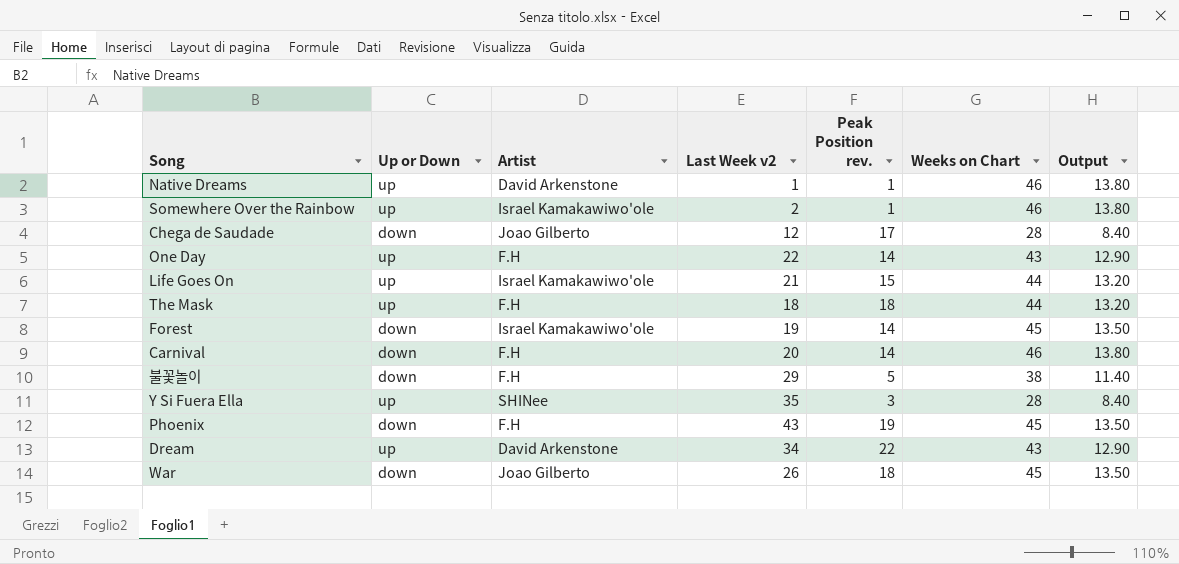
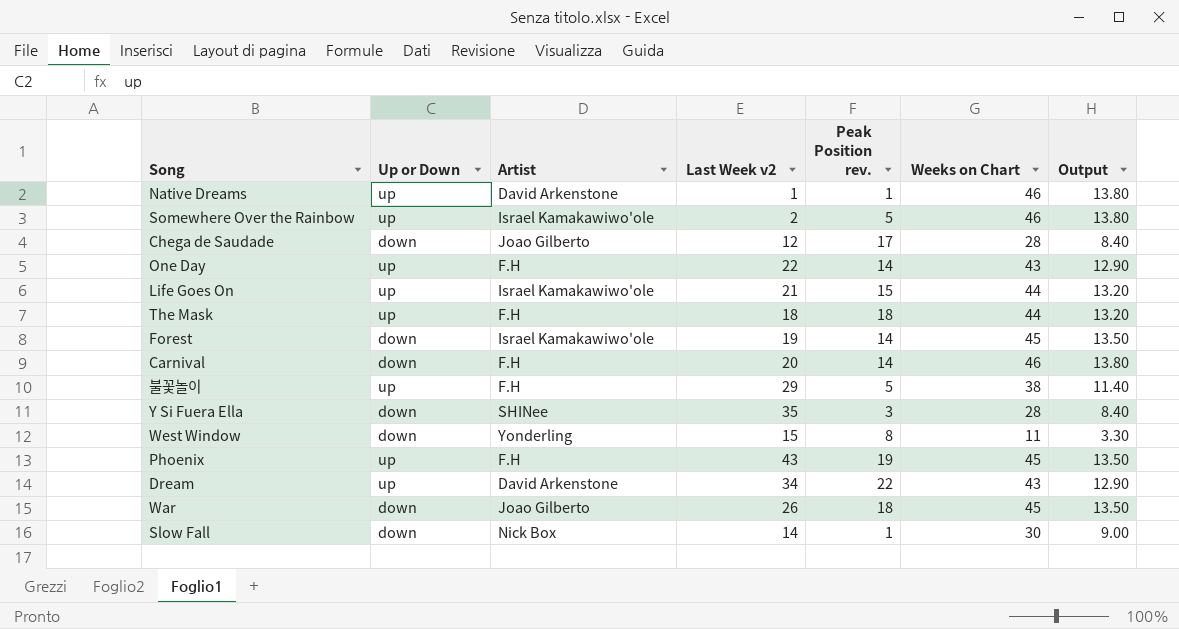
Somewhere Over the Rainbow | Peak Position rev.: 1 -> 5
불꽃놀이 | Up or Down: down -> up
Y Si Fuera Ella | Up or Down: up -> down
row West Window: none -> down | Yonderling | 15 | 8 | 11 | 3.30
Phoenix | Up or Down: down -> up
row Slow Fall: none -> down | Nick Box | 14 | 1 | 30 | 9.00

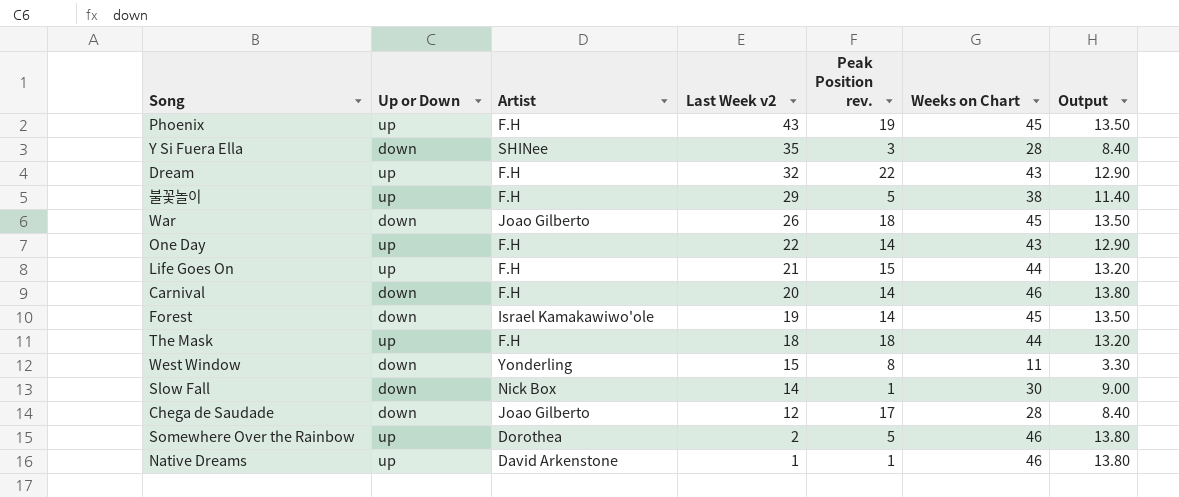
row order: none -> Last Week v2 descending
Dream | Artist: David Arkenstone -> F.H
Dream | Last Week v2: 34 -> 32
Life Goes On | Artist: Israel Kamakawiwo'ole -> F.H
Somewhere Over the Rainbow | Artist: Israel Kamakawiwo'ole -> Dorothea

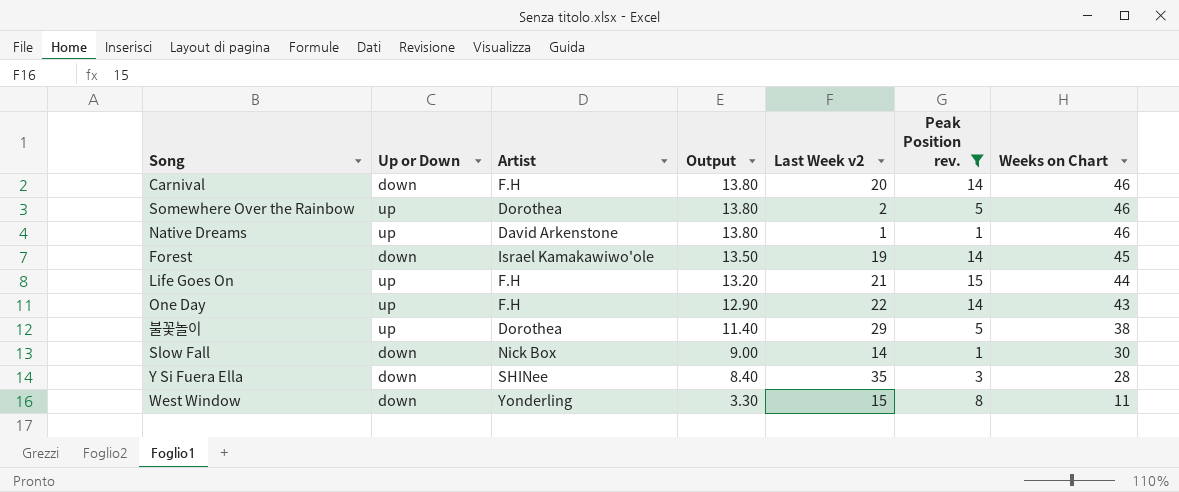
filter: none -> Peak Position rev. <= 15
row order: Last Week v2 descending -> Output descending
column Output | position: 7 -> 4
불꽃놀이 | Artist: F.H -> Dorothea

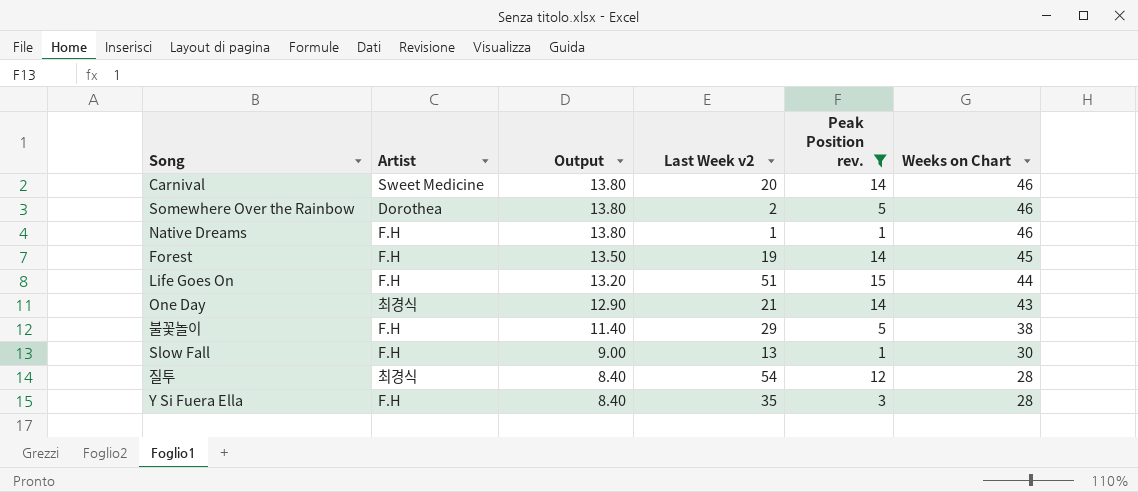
column Up or Down | position: 2 -> none
row West Window: down | Yonderling | 3.30 | 15 | 8 | 11 -> none
Carnival | Artist: F.H -> Sweet Medicine
Native Dreams | Artist: David Arkenstone -> F.H
Forest | Artist: Israel Kamakawiwo'ole -> F.H
Life Goes On | Last Week v2: 21 -> 51
One Day | Artist: F.H -> 최경식
One Day | Last Week v2: 22 -> 21
불꽃놀이 | Artist: Dorothea -> F.H
Slow Fall | Artist: Nick Box -> F.H
Slow Fall | Last Week v2: 14 -> 13
row 질투: none -> 최경식 | 8.40 | 54 | 12 | 28
Y Si Fuera Ella | Artist: SHINee -> F.H

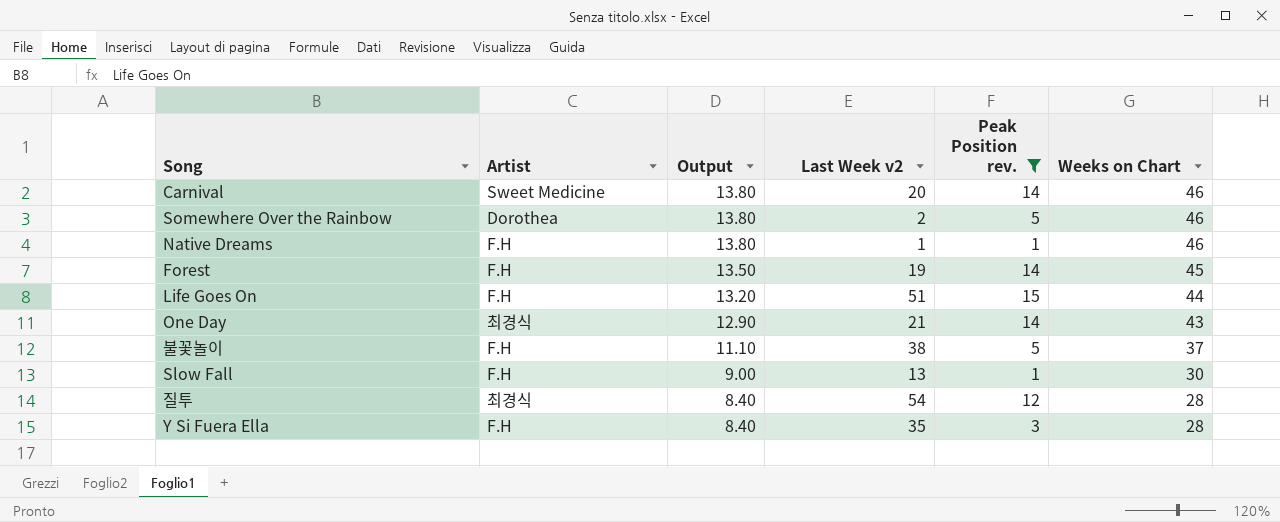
불꽃놀이 | Output: 11.40 -> 11.10
불꽃놀이 | Last Week v2: 29 -> 38
불꽃놀이 | Weeks on Chart: 38 -> 37

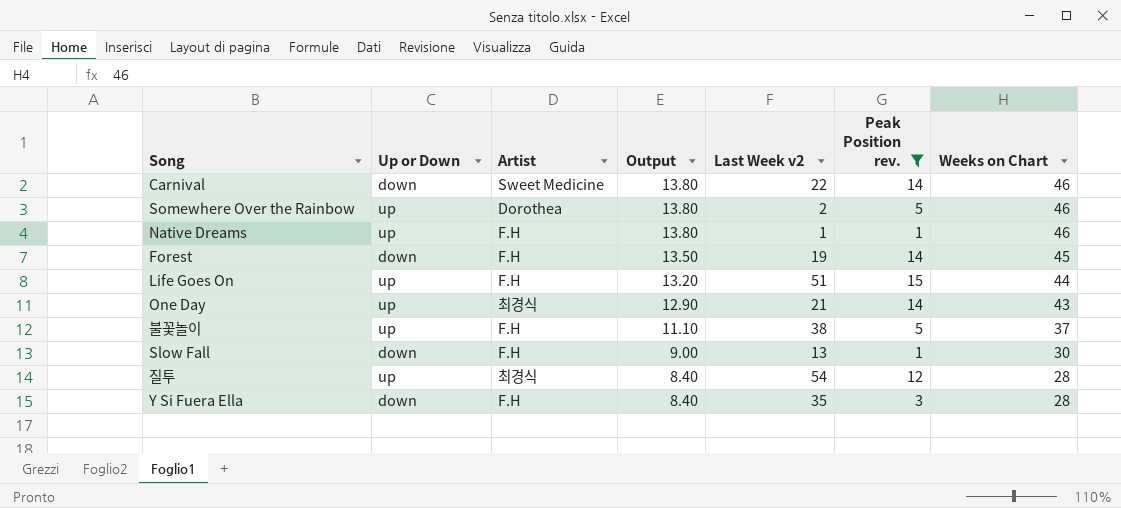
column Up or Down | position: none -> 2
Carnival | Last Week v2: 20 -> 22

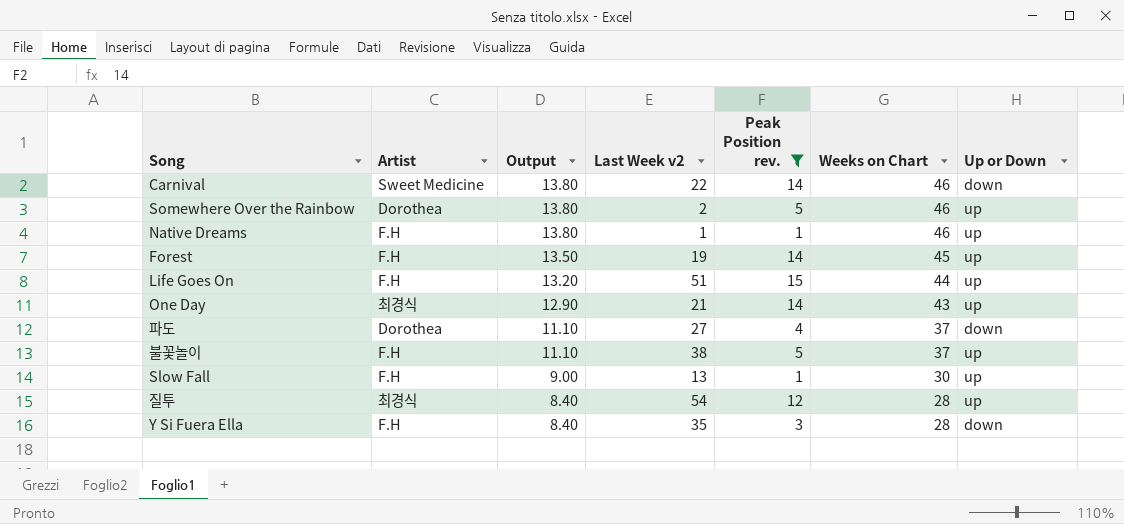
column Up or Down | position: 2 -> 7
Forest | Up or Down: down -> up
row 파도: none -> Dorothea | 11.10 | 27 | 4 | 37 | down
Slow Fall | Up or Down: down -> up

